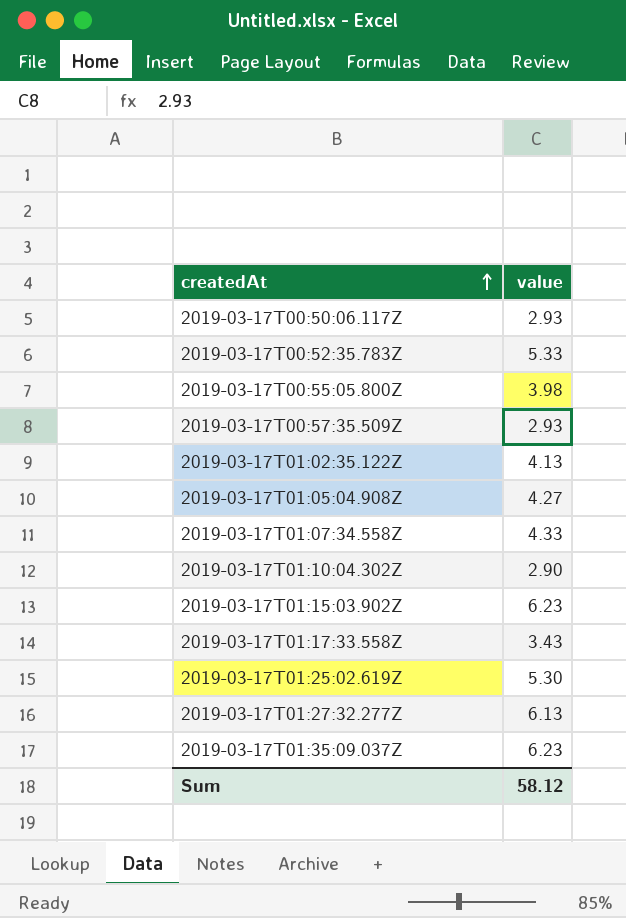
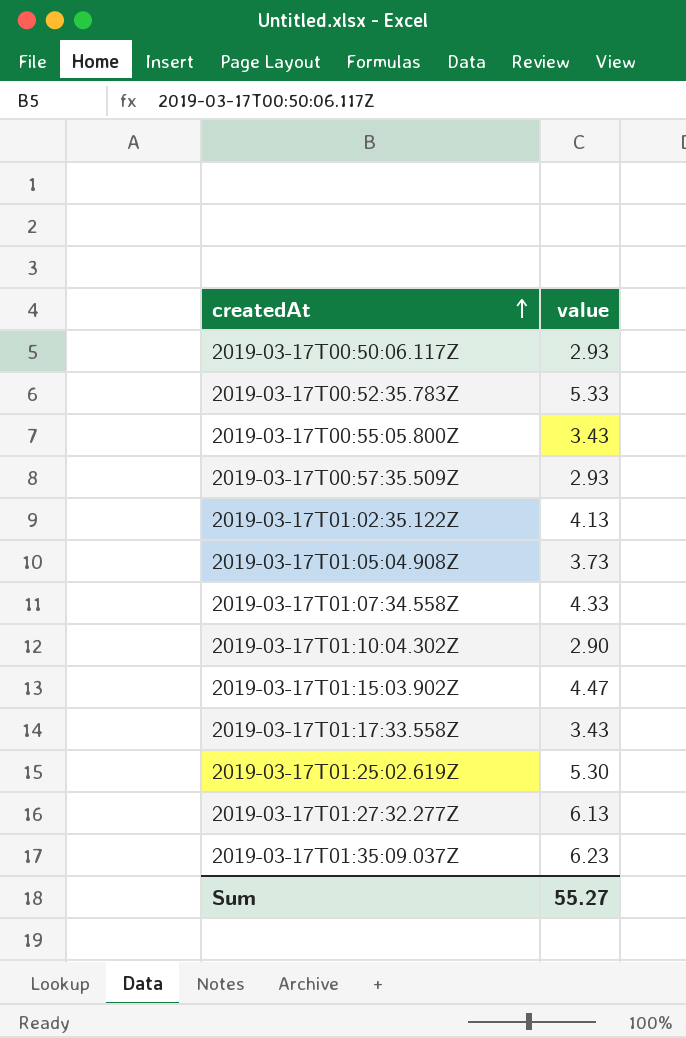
2019-03-17T00:55:05.800Z | value: 3.98 -> 3.43
2019-03-17T01:05:04.908Z | value: 4.27 -> 3.73
2019-03-17T01:15:03.902Z | value: 6.23 -> 4.47
Sum | value: 58.12 -> 55.27

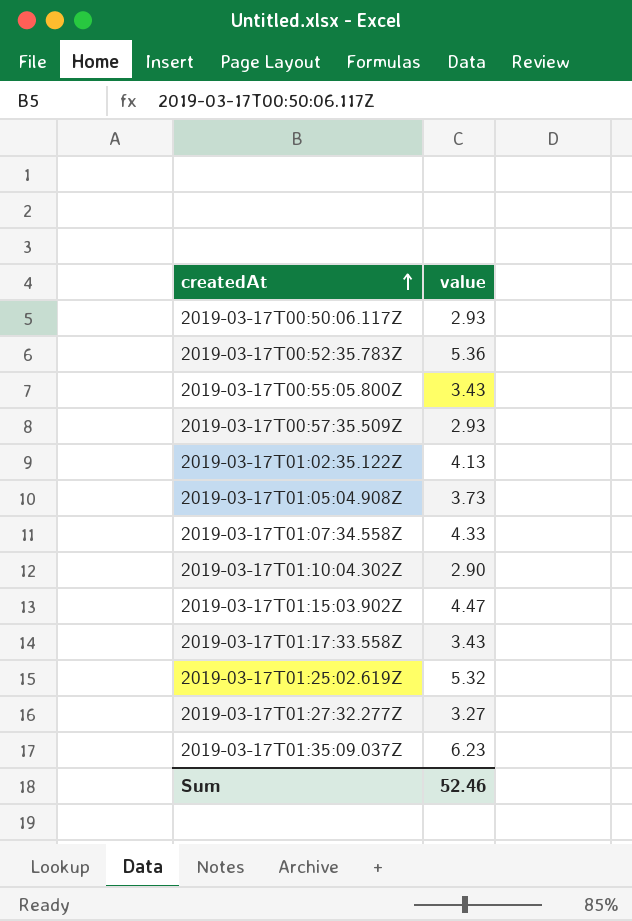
2019-03-17T00:52:35.783Z | value: 5.33 -> 5.36
2019-03-17T01:25:02.619Z | value: 5.30 -> 5.32
2019-03-17T01:27:32.277Z | value: 6.13 -> 3.27
Sum | value: 55.27 -> 52.46

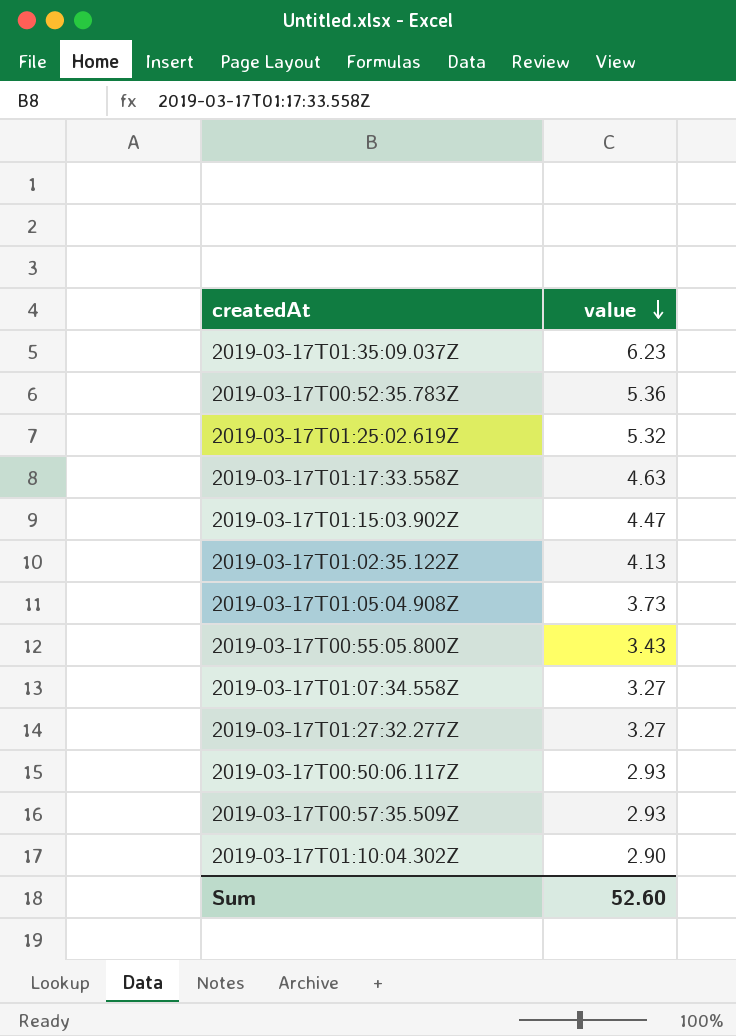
row order: createdAt ascending -> value descending
2019-03-17T01:17:33.558Z | value: 3.43 -> 4.63
2019-03-17T01:07:34.558Z | value: 4.33 -> 3.27
Sum | value: 52.46 -> 52.60

